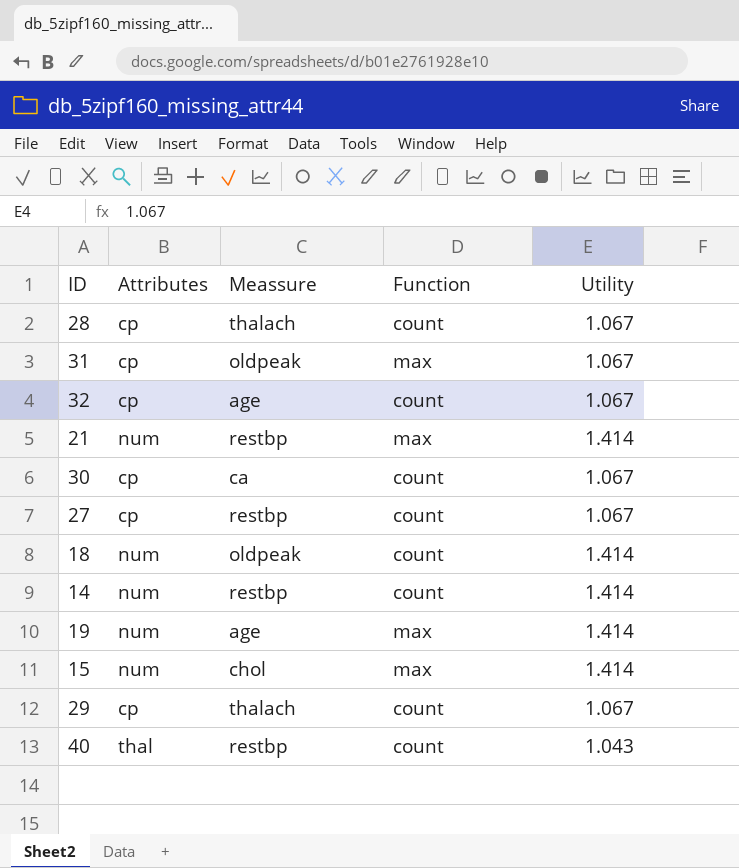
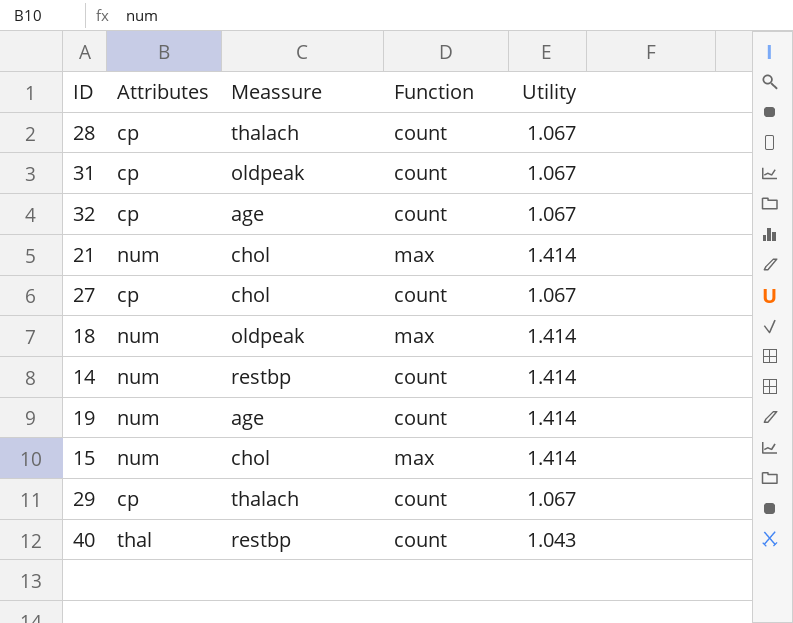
row 30: cp | ca | count | 1.067 -> none
31 | Function: max -> count
21 | Meassure: restbp -> chol
27 | Meassure: restbp -> chol
18 | Function: count -> max
19 | Function: max -> count

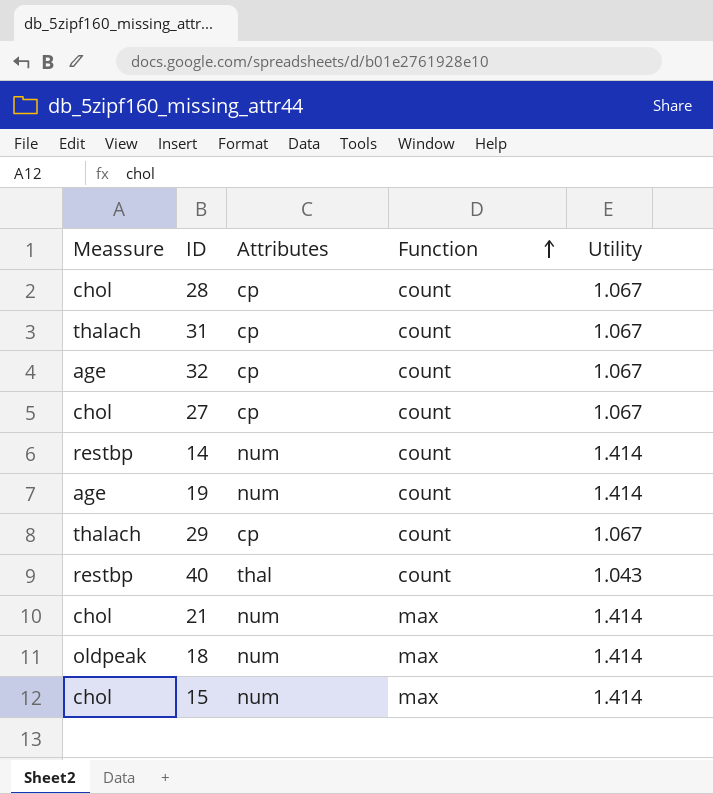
row order: none -> Function ascending
column Meassure | position: 3 -> 1
28 | Meassure: thalach -> chol
31 | Meassure: oldpeak -> thalach

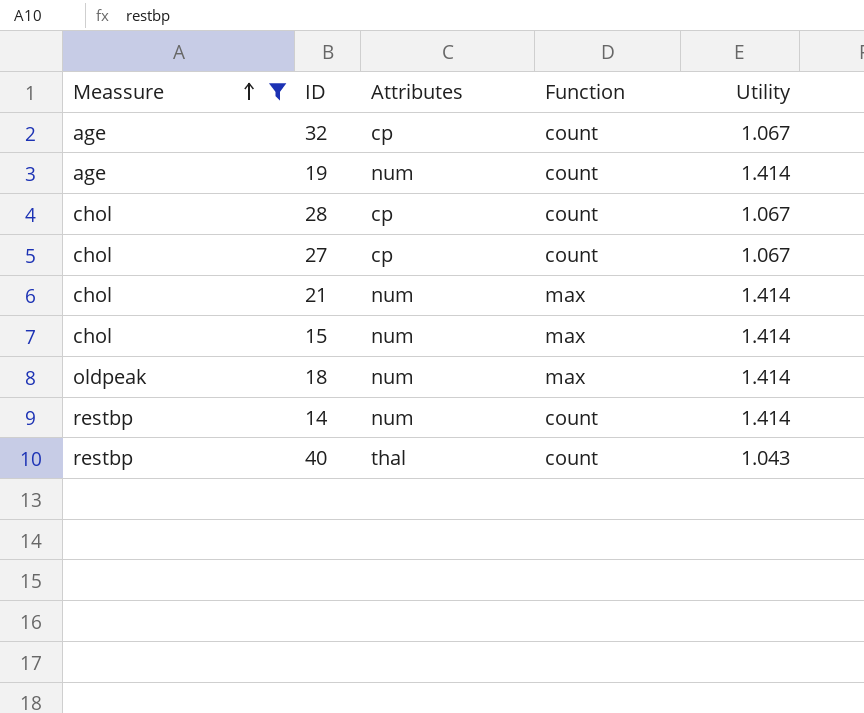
filter: none -> Meassure != thalach
row order: Function ascending -> Meassure ascending

